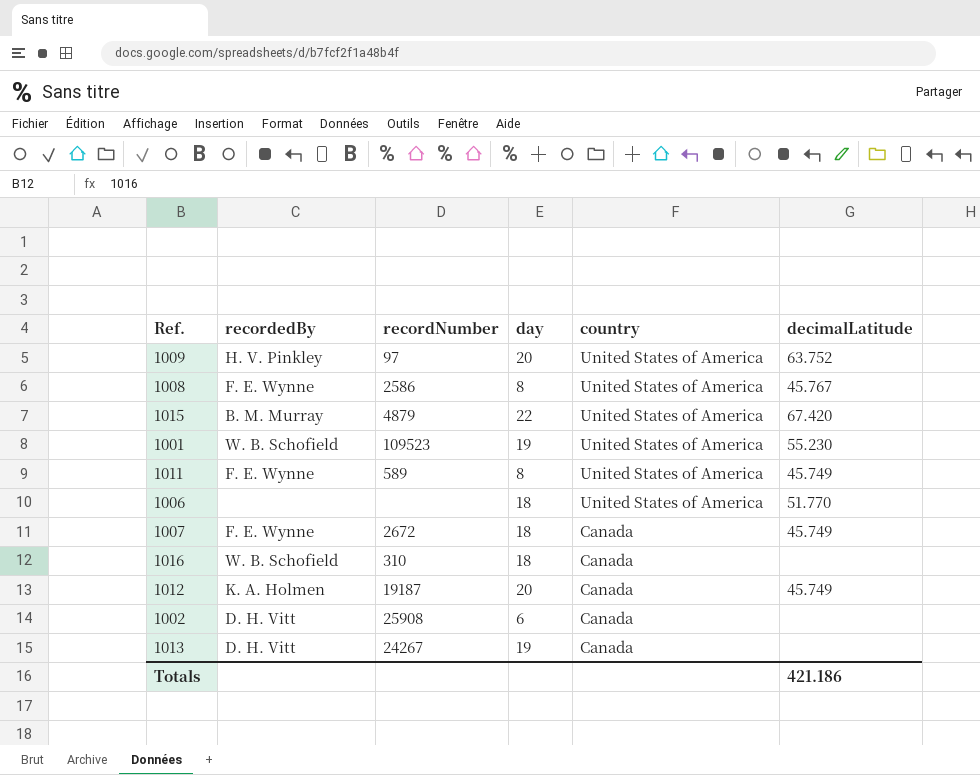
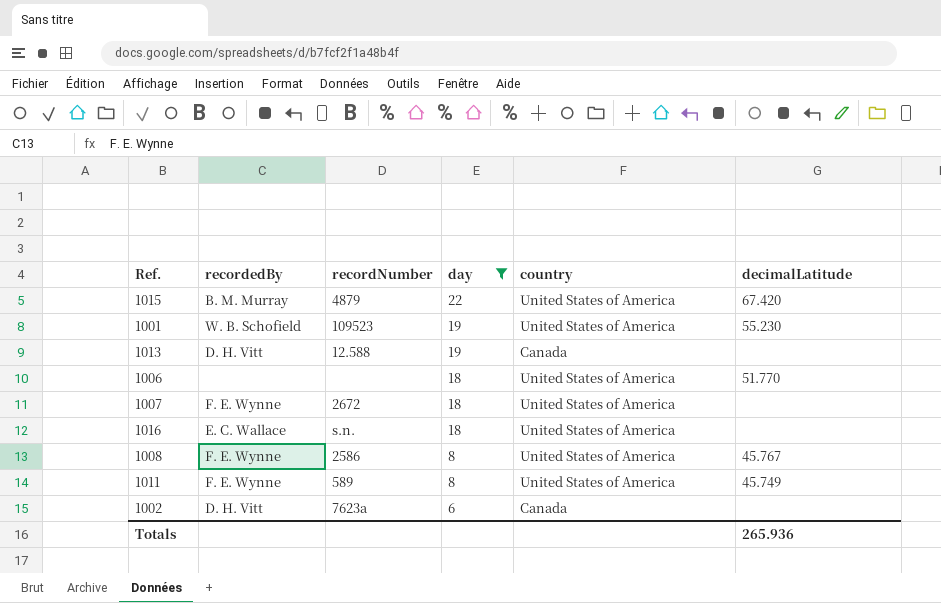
filter: none -> day != 20
row order: country descending -> day descending
1013 | recordNumber: 24267 -> 12.588
1007 | country: Canada -> United States of America
1007 | decimalLatitude: 45.749 -> none
1016 | recordedBy: W. B. Schofield -> E. C. Wallace
1016 | recordNumber: 310 -> s.n.
1016 | country: Canada -> United States of America
1002 | recordNumber: 25908 -> 7623a
Totals | decimalLatitude: 421.186 -> 265.936

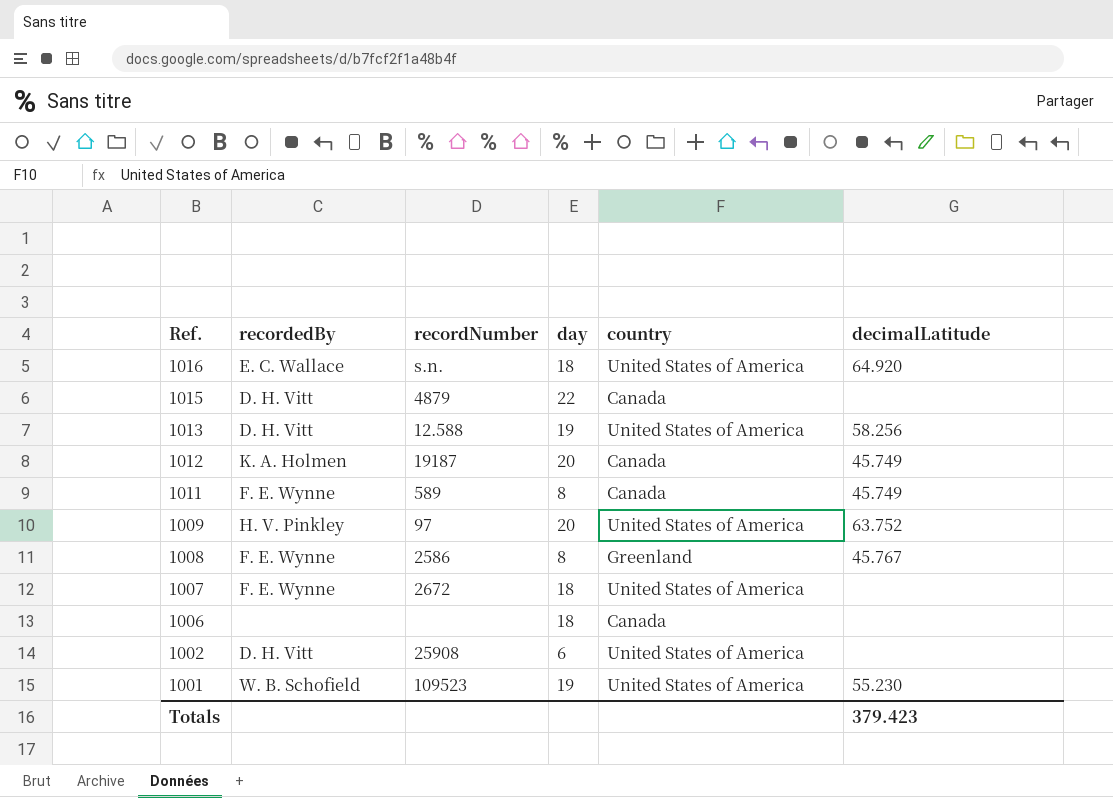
filter: day != 20 -> none
row order: day descending -> Ref. descending
1016 | decimalLatitude: none -> 64.920
1015 | recordedBy: B. M. Murray -> D. H. Vitt
1015 | country: United States of America -> Canada
1015 | decimalLatitude: 67.420 -> none
1013 | country: Canada -> United States of America
1013 | decimalLatitude: none -> 58.256
1011 | country: United States of America -> Canada
1008 | country: United States of America -> Greenland
1006 | country: United States of America -> Canada
1006 | decimalLatitude: 51.770 -> none
1002 | recordNumber: 7623a -> 25908
1002 | country: Canada -> United States of America
Totals | decimalLatitude: 265.936 -> 379.423

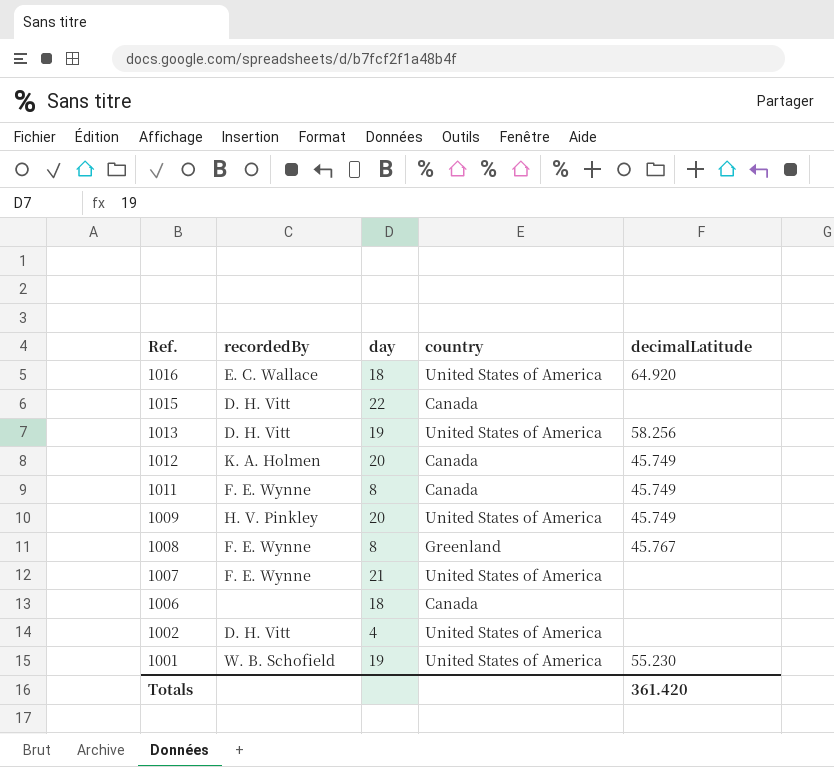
column recordNumber | position: 3 -> none
1009 | decimalLatitude: 63.752 -> 45.749
1007 | day: 18 -> 21
1002 | day: 6 -> 4
Totals | decimalLatitude: 379.423 -> 361.420

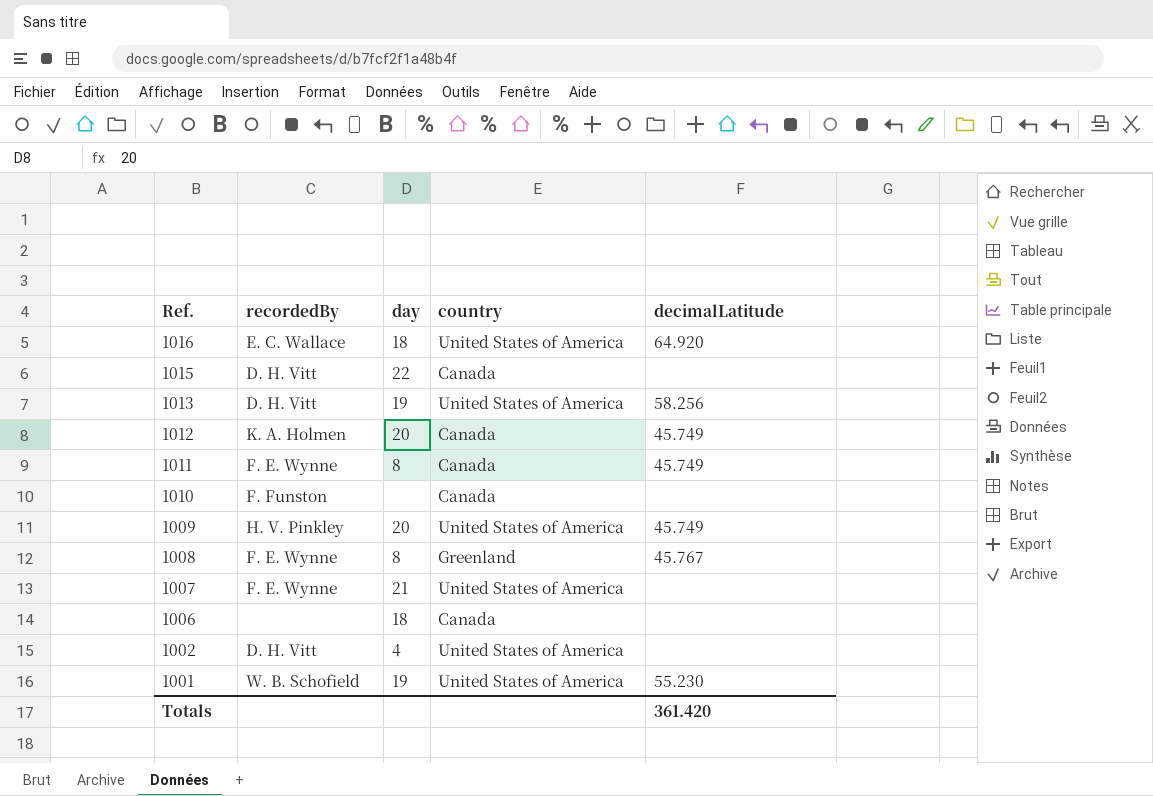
row 1010: none -> F. Funston | none | Canada | none

